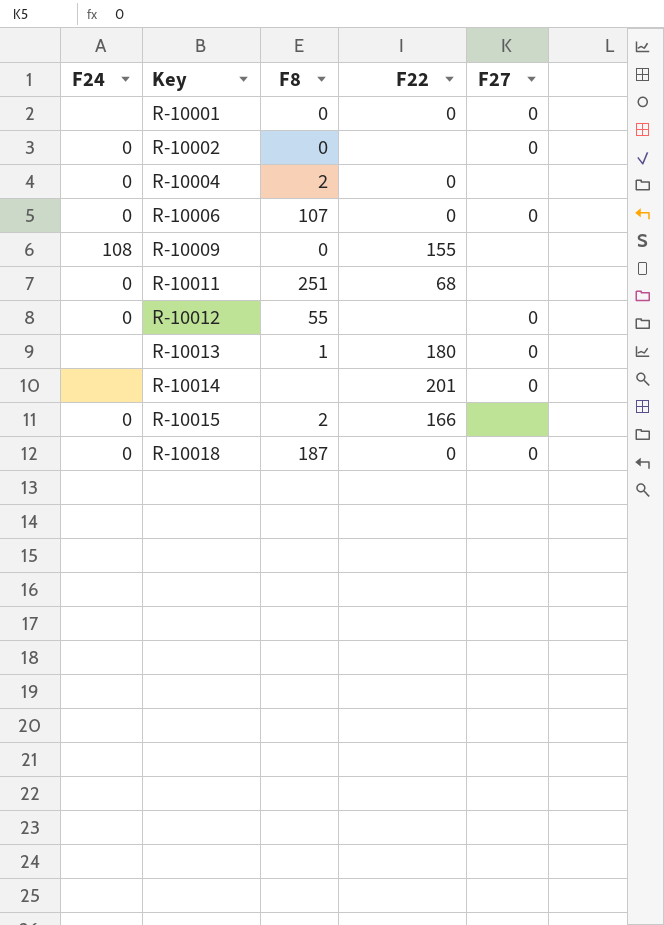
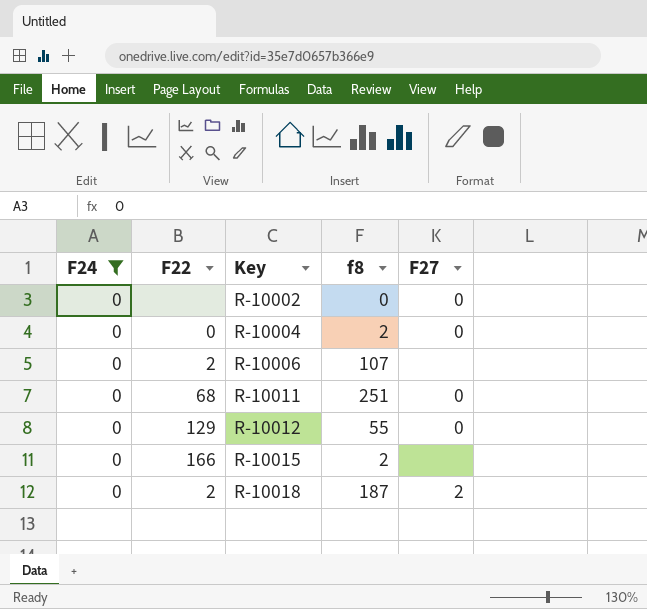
filter: none -> F24 = 0
column F22 | position: 4 -> 2
column name: F8 -> f8
R-10004 | F27: none -> 0
R-10006 | F22: 0 -> 2
R-10006 | F27: 0 -> none
R-10011 | F27: none -> 0
R-10012 | F22: none -> 129
R-10018 | F22: 0 -> 2
R-10018 | F27: 0 -> 2

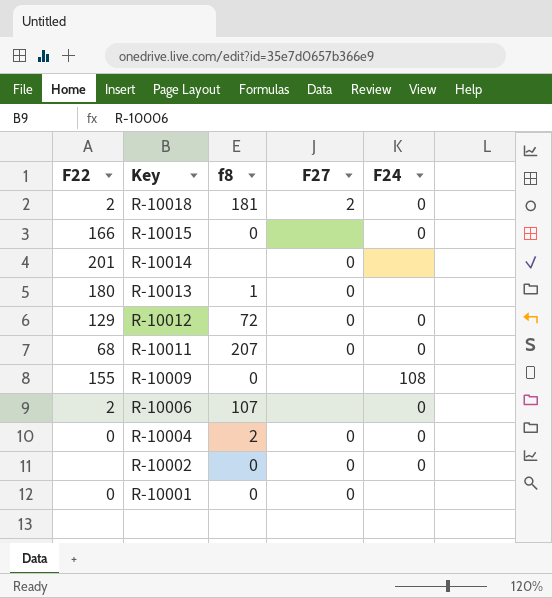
filter: F24 = 0 -> none
row order: Key ascending -> Key descending
column F24 | position: 1 -> 5
R-10018 | f8: 187 -> 181
R-10015 | f8: 2 -> 0
R-10012 | f8: 55 -> 72
R-10011 | f8: 251 -> 207

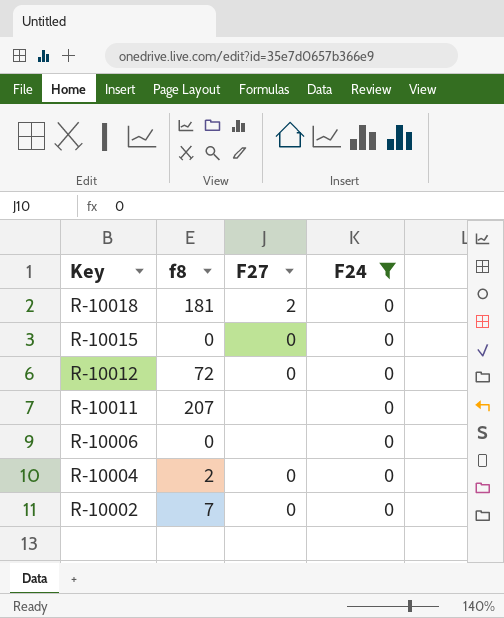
filter: none -> F24 = 0
column F22 | position: 1 -> none
R-10015 | F27: none -> 0
R-10011 | F27: 0 -> none
R-10006 | f8: 107 -> 0
R-10002 | f8: 0 -> 7

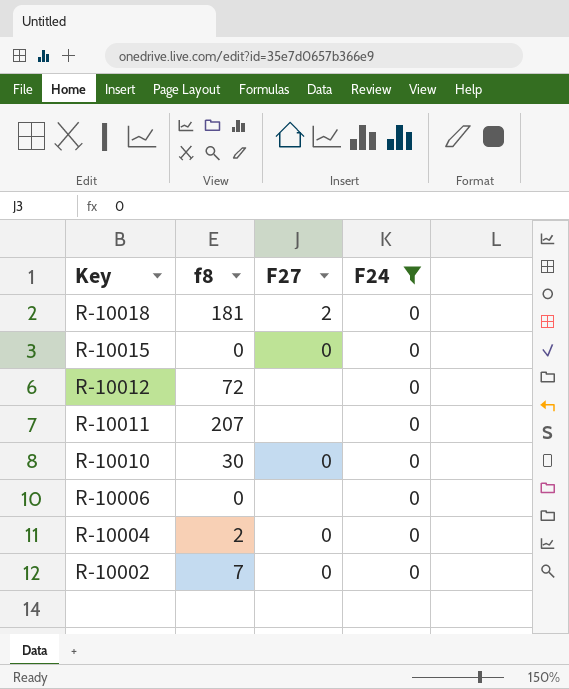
R-10012 | F27: 0 -> none
row R-10010: none -> 30 | 0 | 0

